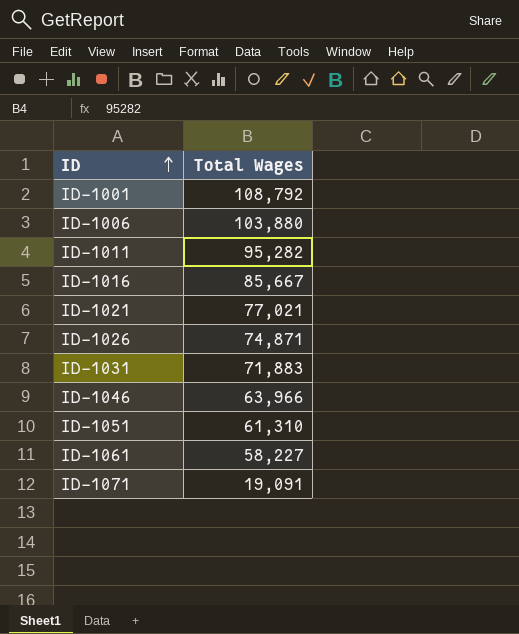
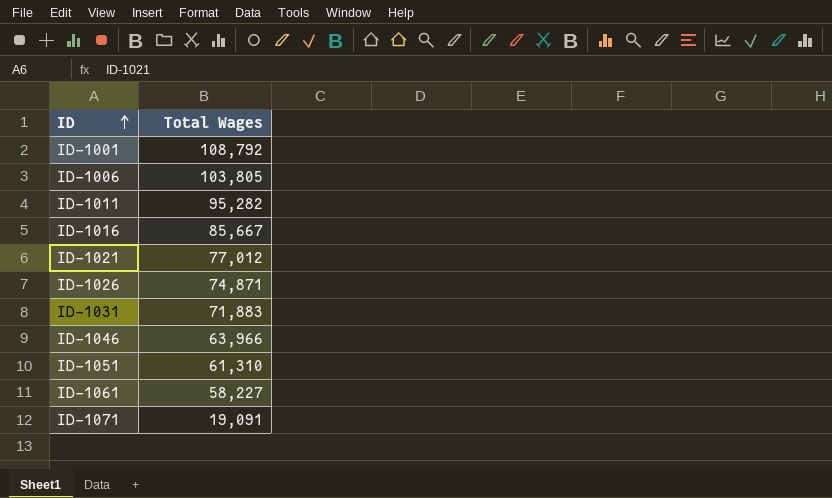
ID-1006 | Total Wages: 103,880 -> 103,805
ID-1021 | Total Wages: 77,021 -> 77,012

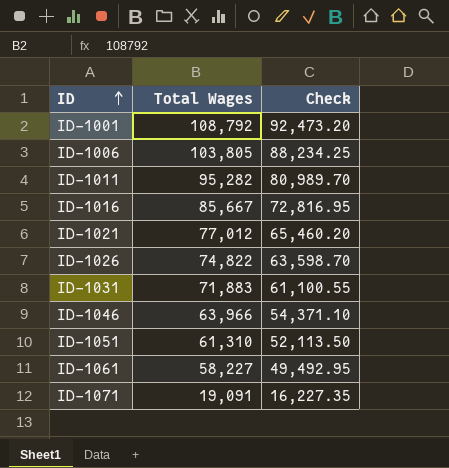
column Check | formula: none -> [Total Wages] * 0.85
ID-1026 | Total Wages: 74,871 -> 74,822

